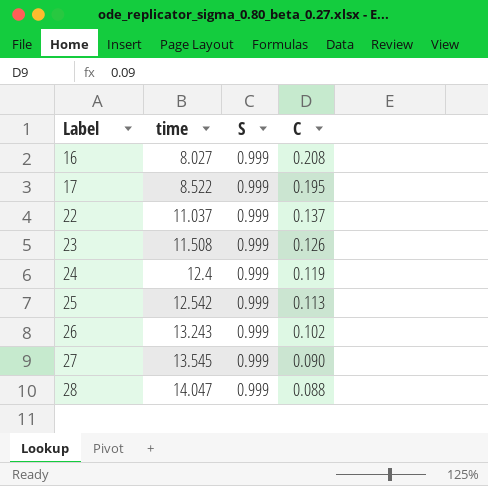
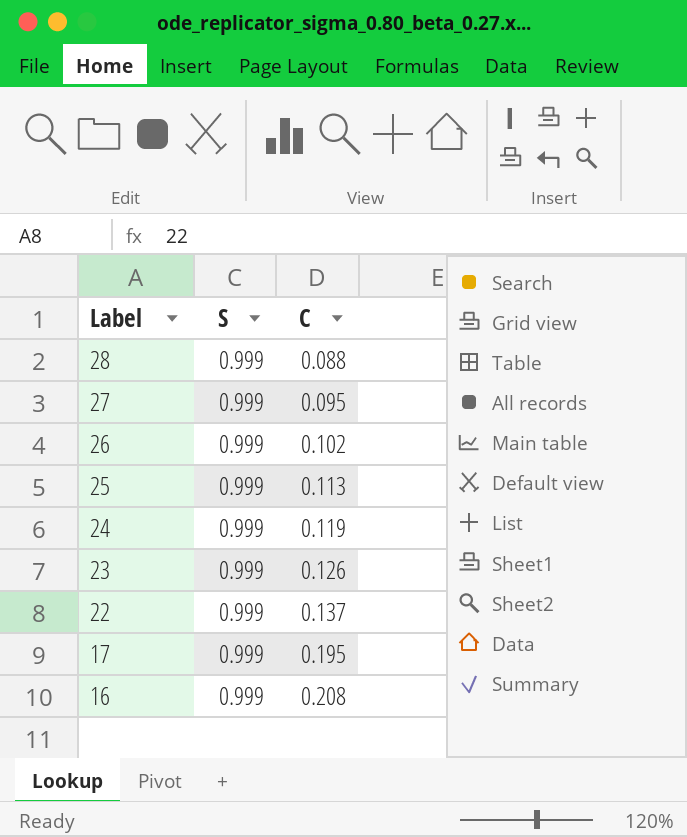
row order: Label ascending -> Label descending
column time | position: 2 -> none
27 | C: 0.090 -> 0.095

